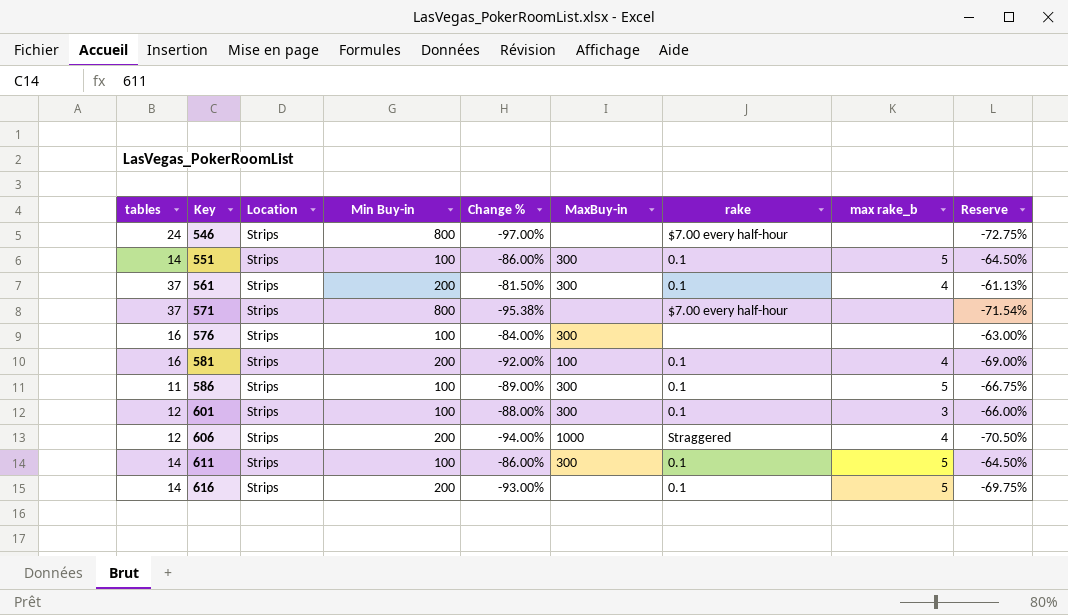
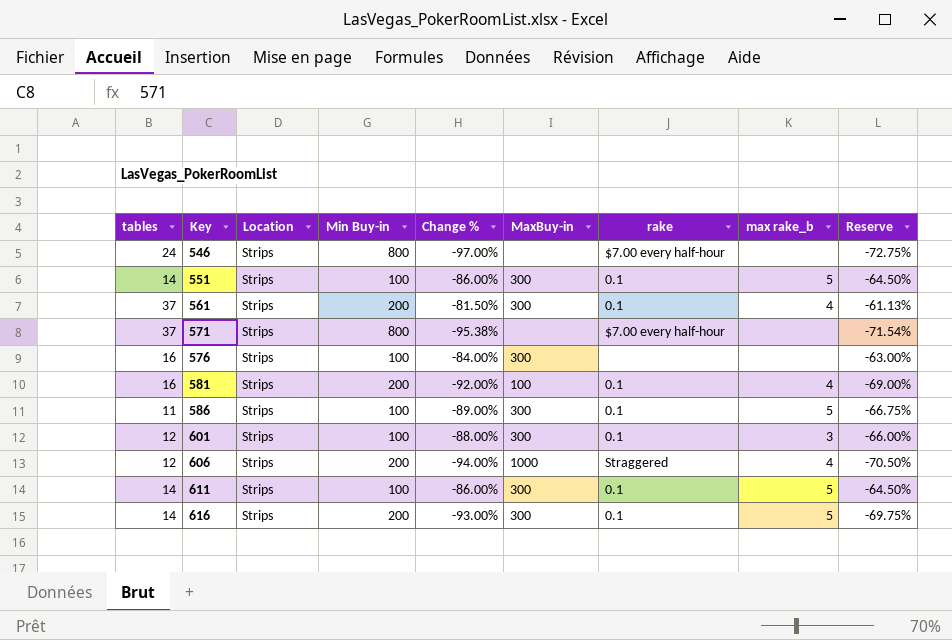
616 | MaxBuy-in: none -> 300

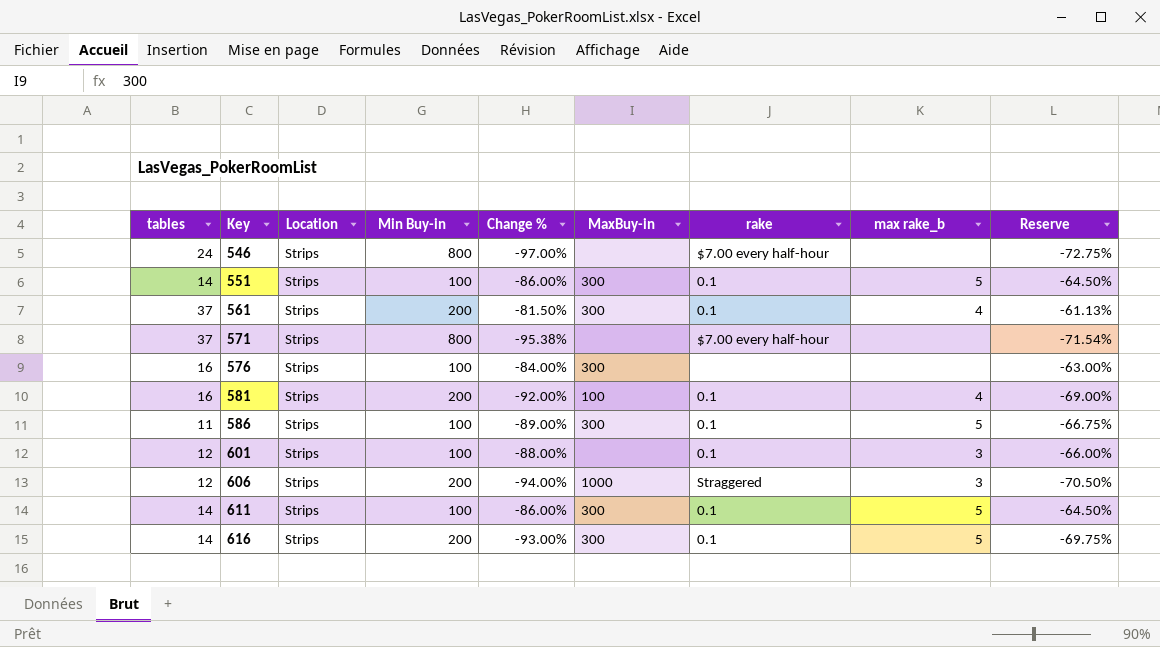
601 | MaxBuy-in: 300 -> none
606 | max rake_b: 4 -> 3

